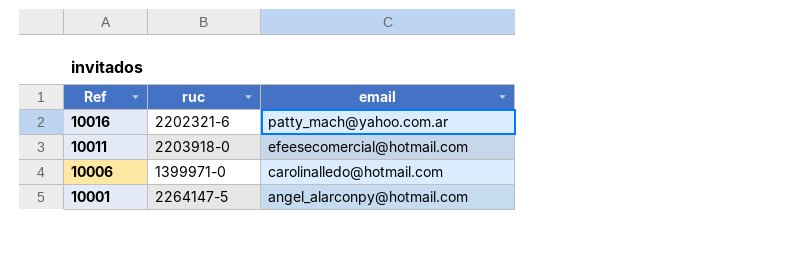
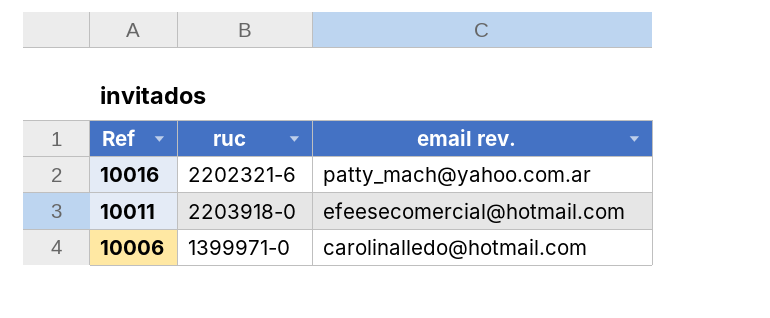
column name: email -> email rev.
row 10001: 2264147-5 | angel_alarconpy@hotmail.com -> none

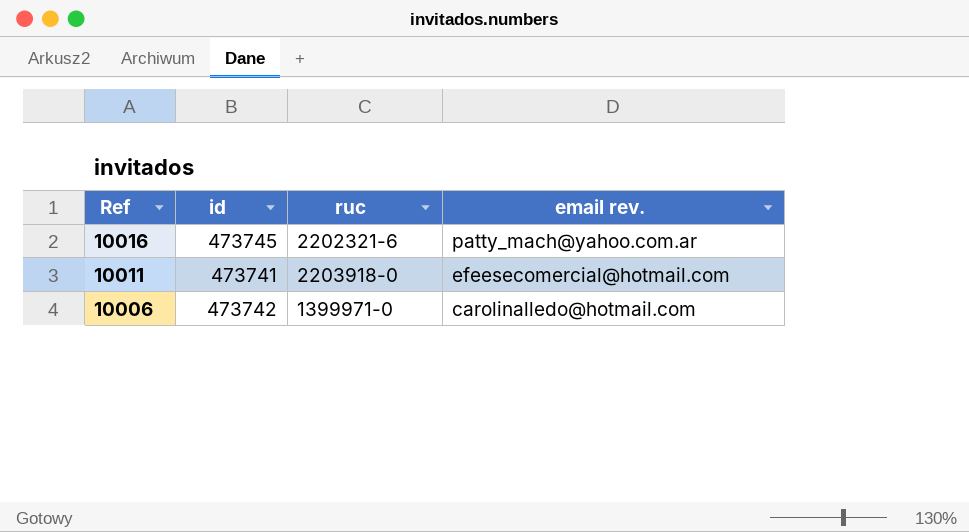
column id | position: none -> 2

